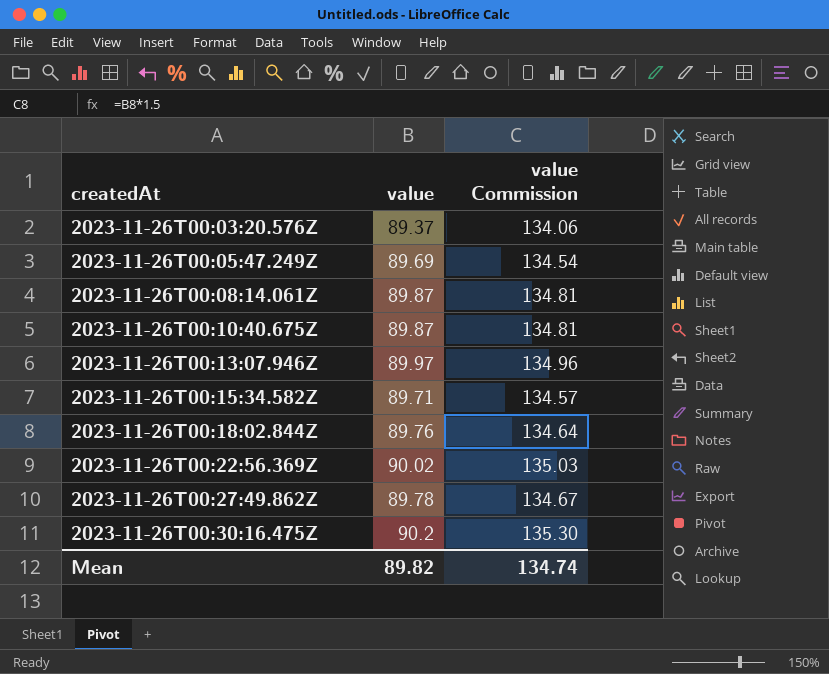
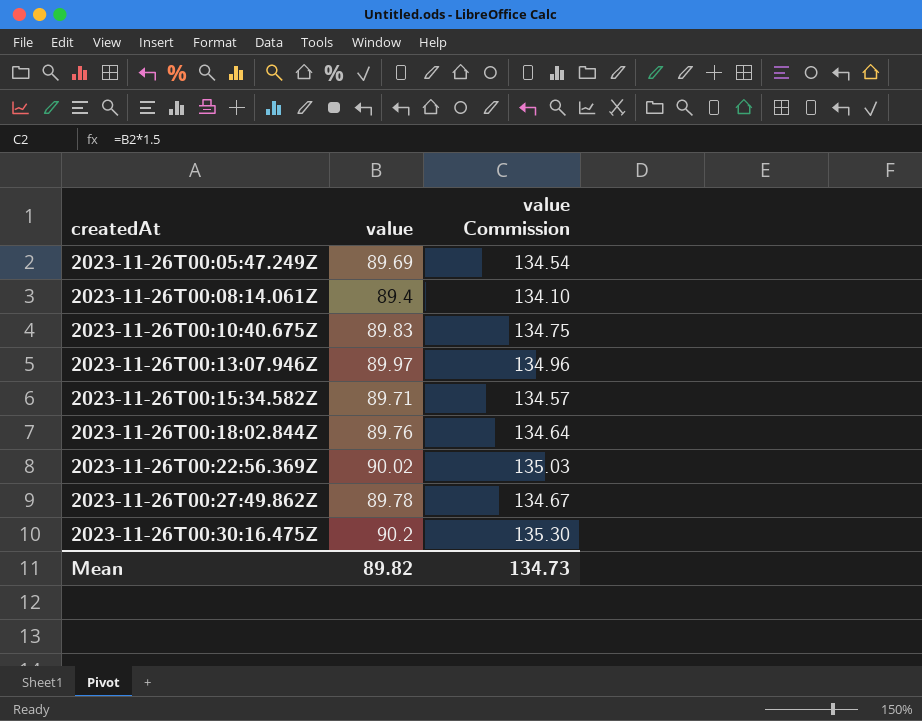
row 2023-11-26T00:03:20.576Z: 89.37 | 134.06 -> none
2023-11-26T00:08:14.061Z | value: 89.87 -> 89.4
2023-11-26T00:08:14.061Z | value Commission: 134.81 -> 134.10
2023-11-26T00:10:40.675Z | value: 89.87 -> 89.83
2023-11-26T00:10:40.675Z | value Commission: 134.81 -> 134.75
Mean | value Commission: 134.74 -> 134.73

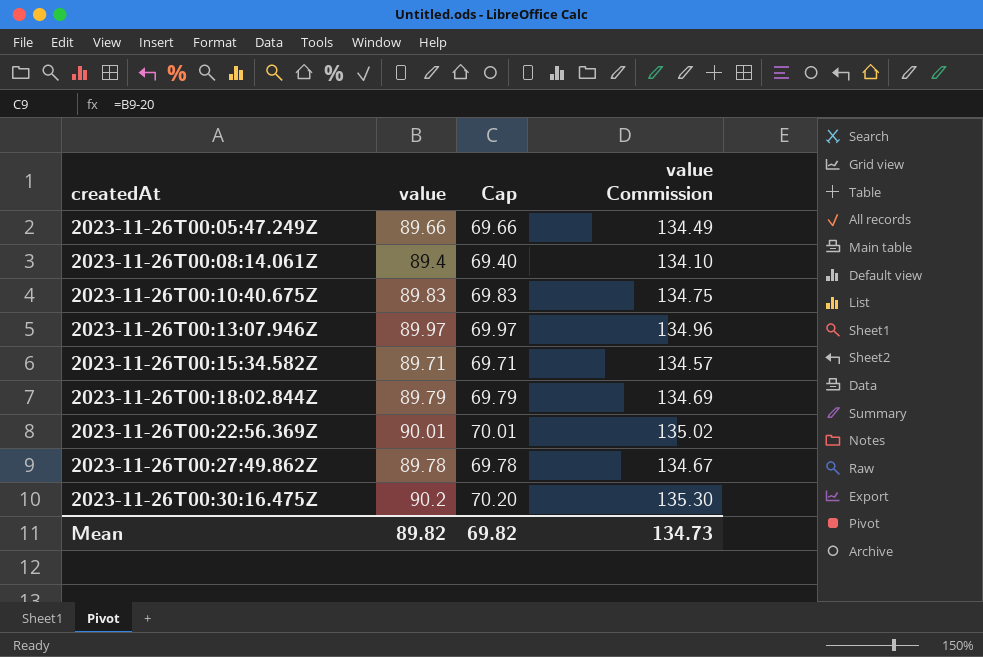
column Cap | formula: none -> [value] - 20
2023-11-26T00:05:47.249Z | value: 89.69 -> 89.66
2023-11-26T00:05:47.249Z | value Commission: 134.54 -> 134.49
2023-11-26T00:18:02.844Z | value: 89.76 -> 89.79
2023-11-26T00:18:02.844Z | value Commission: 134.64 -> 134.69
2023-11-26T00:22:56.369Z | value: 90.02 -> 90.01
2023-11-26T00:22:56.369Z | value Commission: 135.03 -> 135.02

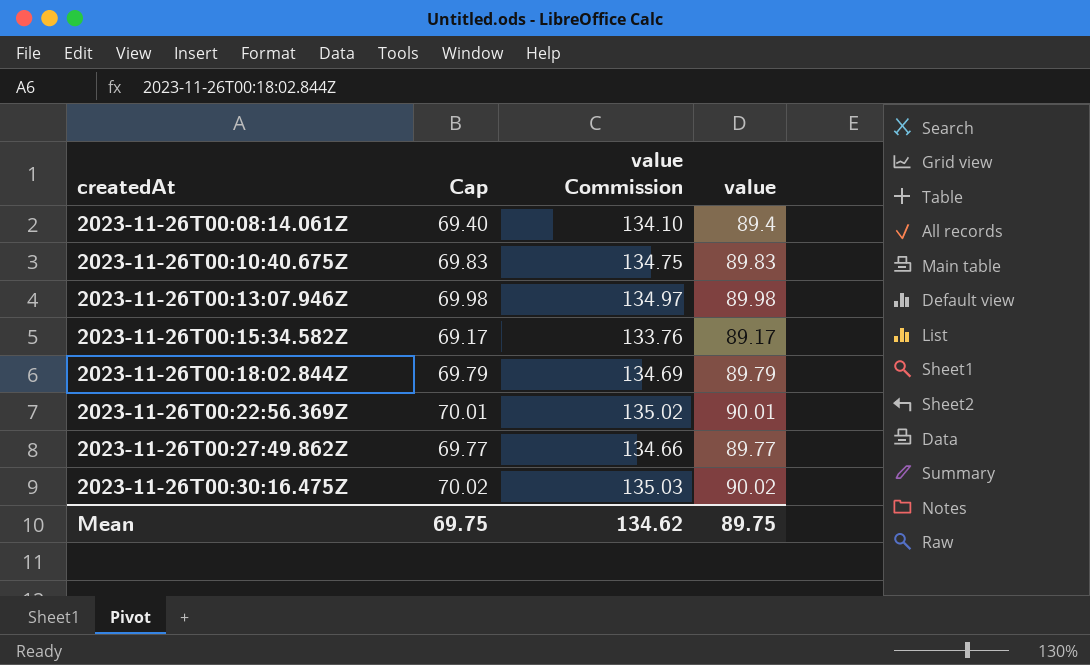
column value | position: 2 -> 4
row 2023-11-26T00:05:47.249Z: 89.66 | 69.66 | 134.49 -> none
2023-11-26T00:13:07.946Z | Cap: 69.97 -> 69.98
2023-11-26T00:13:07.946Z | value Commission: 134.96 -> 134.97
2023-11-26T00:13:07.946Z | value: 89.97 -> 89.98
2023-11-26T00:15:34.582Z | Cap: 69.71 -> 69.17
2023-11-26T00:15:34.582Z | value Commission: 134.57 -> 133.76
2023-11-26T00:15:34.582Z | value: 89.71 -> 89.17
2023-11-26T00:27:49.862Z | Cap: 69.78 -> 69.77
2023-11-26T00:27:49.862Z | value Commission: 134.67 -> 134.66
2023-11-26T00:27:49.862Z | value: 89.78 -> 89.77
2023-11-26T00:30:16.475Z | Cap: 70.20 -> 70.02
2023-11-26T00:30:16.475Z | value Commission: 135.30 -> 135.03
2023-11-26T00:30:16.475Z | value: 90.2 -> 90.02
Mean | Cap: 69.82 -> 69.75
Mean | value Commission: 134.73 -> 134.62
Mean | value: 89.82 -> 89.75

